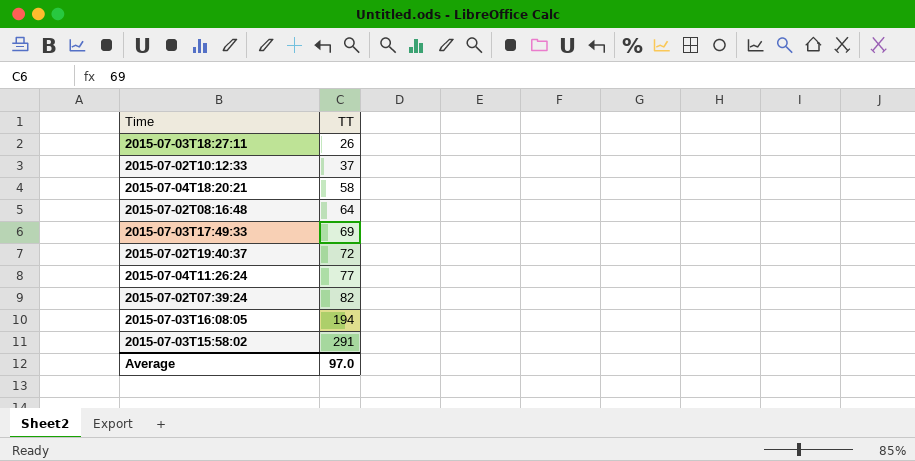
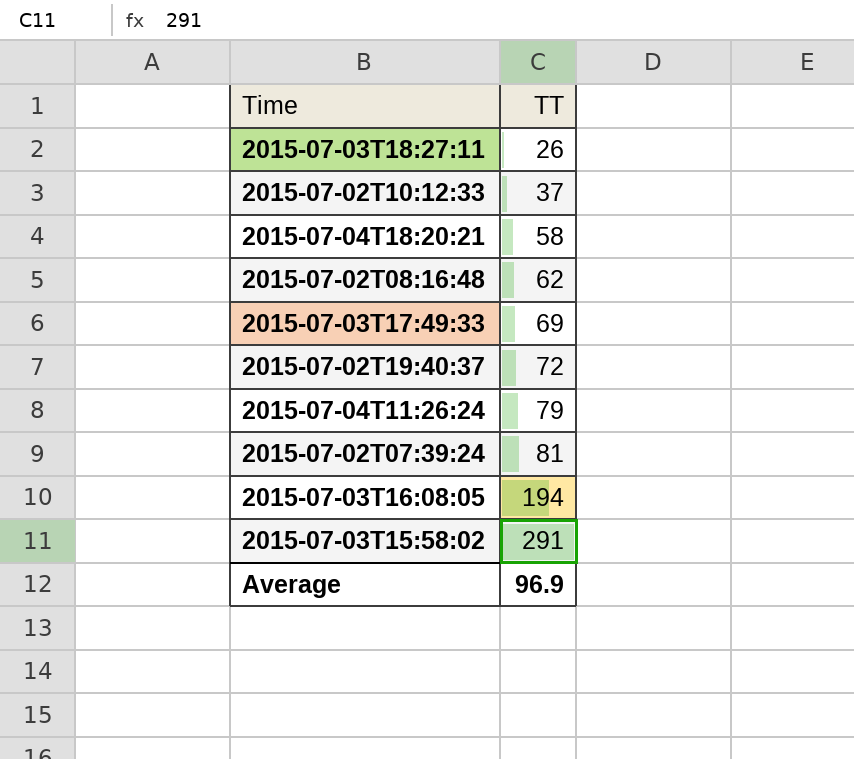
2015-07-02T08:16:48 | TT: 64 -> 62
2015-07-04T11:26:24 | TT: 77 -> 79
2015-07-02T07:39:24 | TT: 82 -> 81
Average | TT: 97.0 -> 96.9

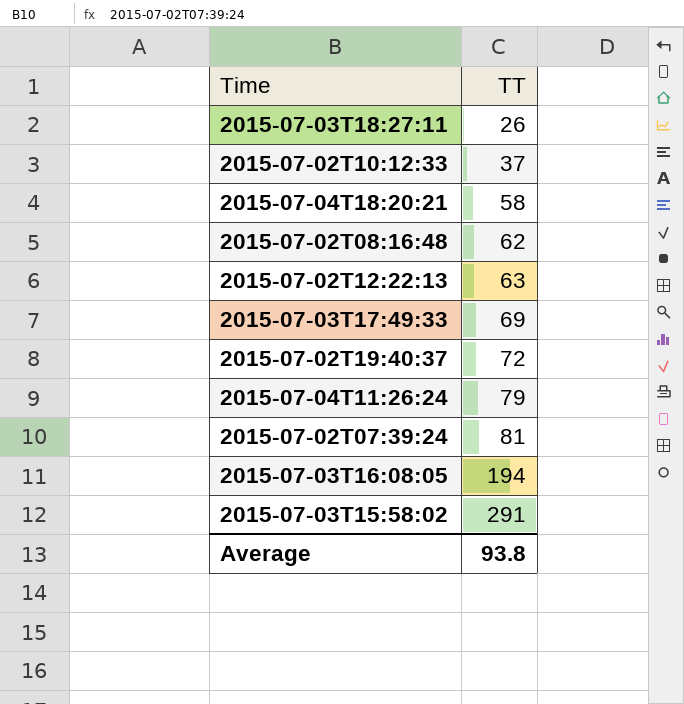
row 2015-07-02T12:22:13: none -> 63
Average | TT: 96.9 -> 93.8

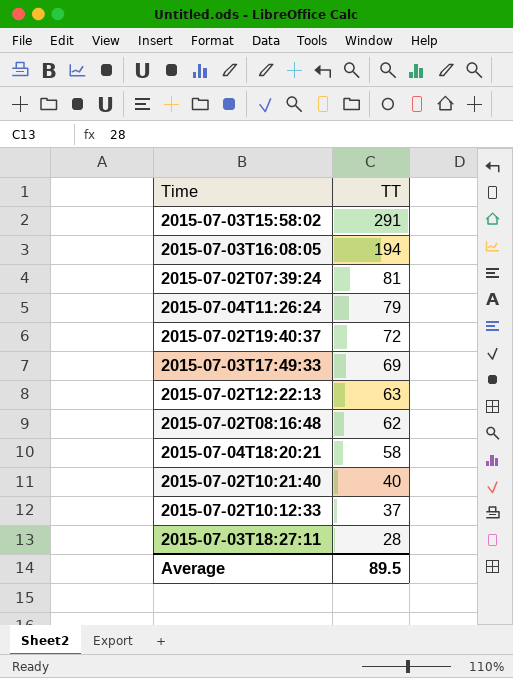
row order: TT ascending -> TT descending
row 2015-07-02T10:21:40: none -> 40
2015-07-03T18:27:11 | TT: 26 -> 28
Average | TT: 93.8 -> 89.5

